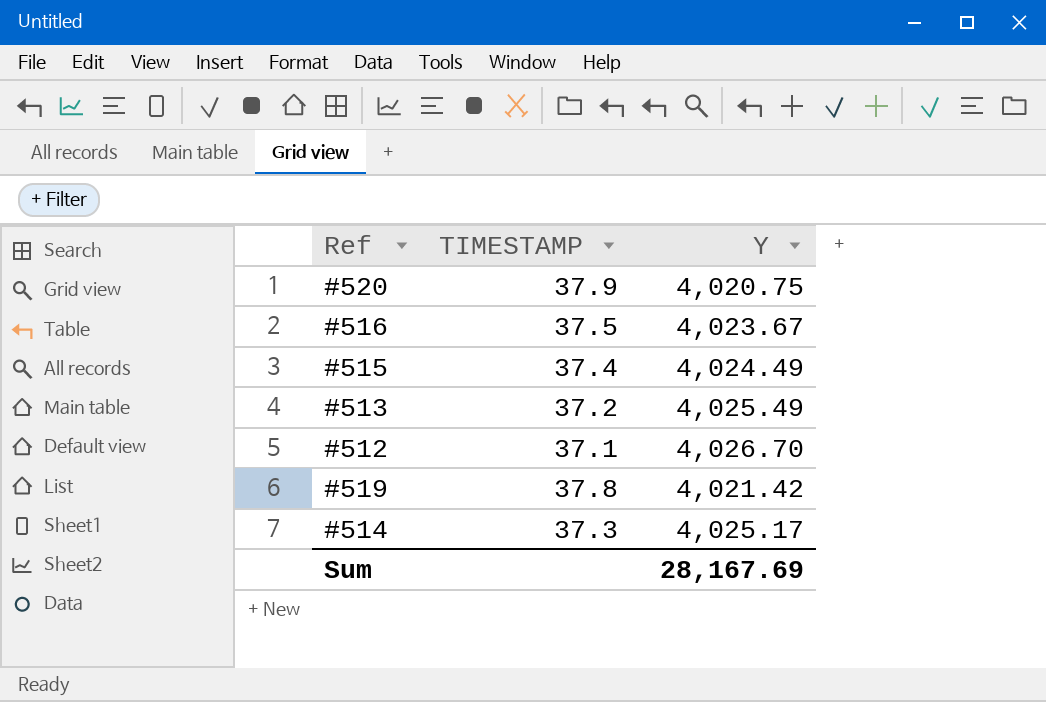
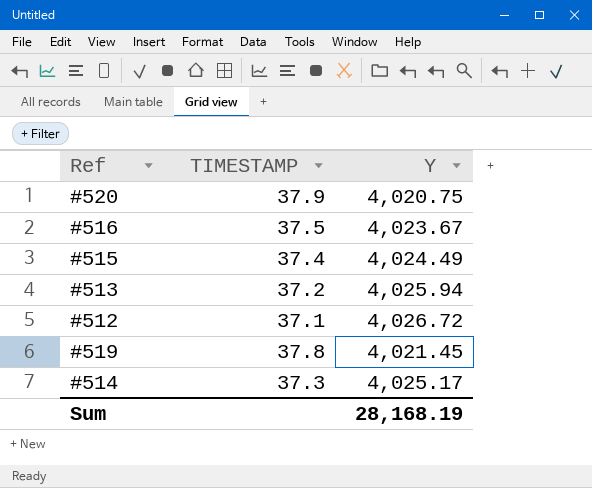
#513 | Y: 4,025.49 -> 4,025.94
#512 | Y: 4,026.70 -> 4,026.72
#519 | Y: 4,021.42 -> 4,021.45
Sum | Y: 28,167.69 -> 28,168.19

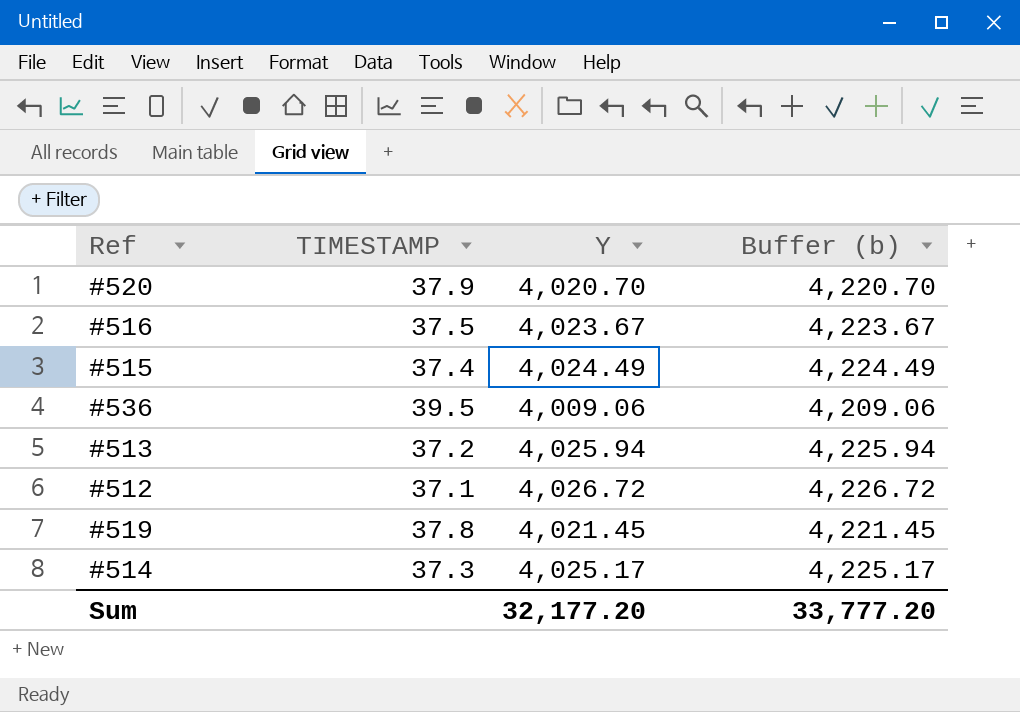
column Buffer (b) | formula: none -> [Y] + 200
#520 | Y: 4,020.75 -> 4,020.70
row #536: none -> 39.5 | 4,009.06 | 4,209.06
Sum | Y: 28,168.19 -> 32,177.20

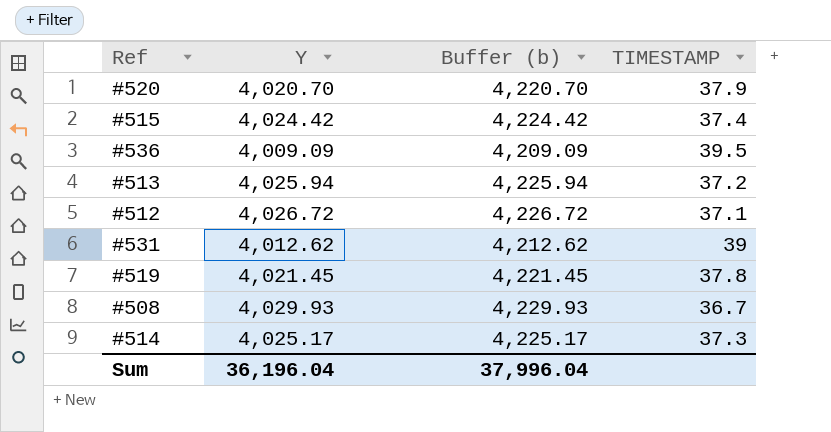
column TIMESTAMP | position: 2 -> 4
row #516: 37.5 | 4,023.67 | 4,223.67 -> none
#515 | Y: 4,024.49 -> 4,024.42
#515 | Buffer (b): 4,224.49 -> 4,224.42
#536 | Y: 4,009.06 -> 4,009.09
#536 | Buffer (b): 4,209.06 -> 4,209.09
row #531: none -> 4,012.62 | 4,212.62 | 39
row #508: none -> 4,029.93 | 4,229.93 | 36.7
Sum | Y: 32,177.20 -> 36,196.04
Sum | Buffer (b): 33,777.20 -> 37,996.04

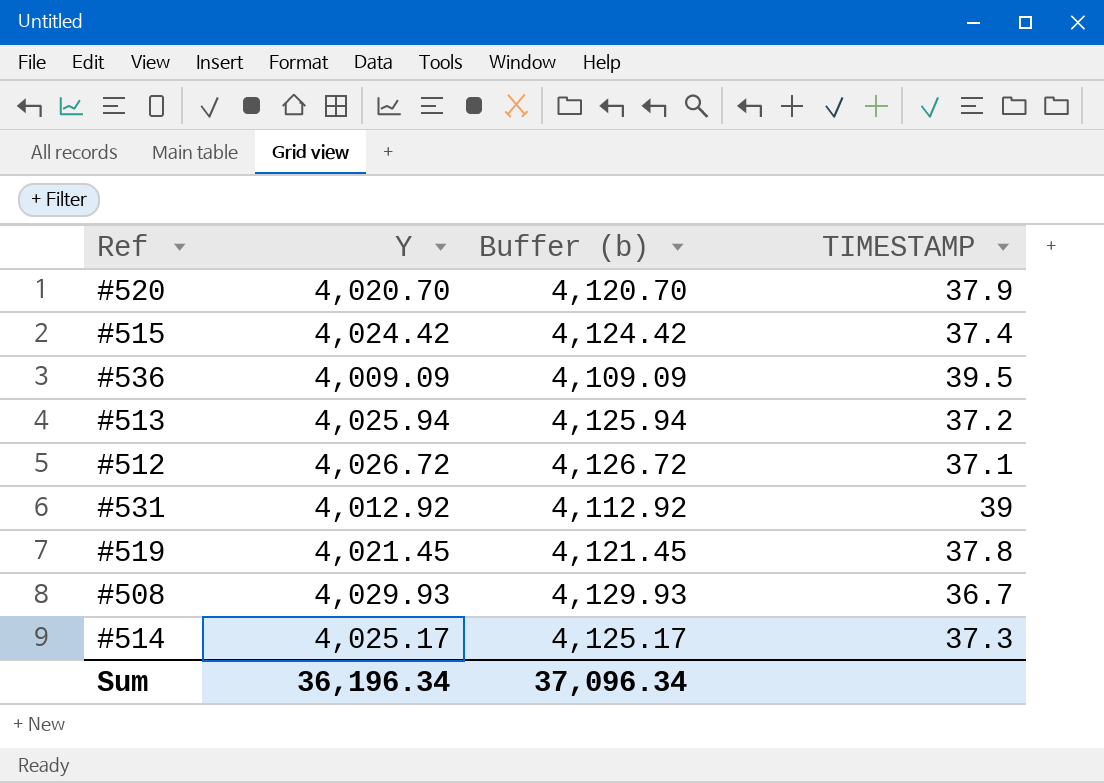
column Buffer (b) | formula: [Y] + 200 -> [Y] + 100
#531 | Y: 4,012.62 -> 4,012.92
Sum | Y: 36,196.04 -> 36,196.34
Sum | Buffer (b): 37,996.04 -> 37,096.34

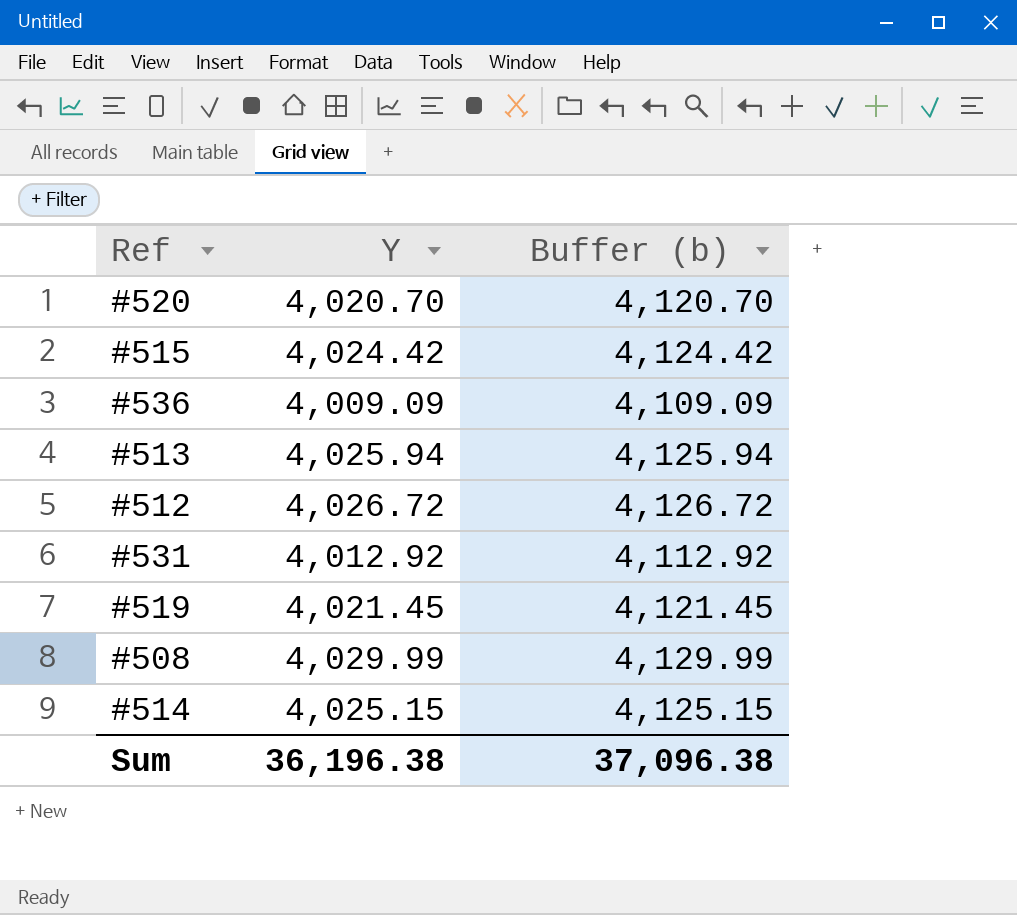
column TIMESTAMP | position: 4 -> none
#508 | Y: 4,029.93 -> 4,029.99
#508 | Buffer (b): 4,129.93 -> 4,129.99
#514 | Y: 4,025.17 -> 4,025.15
#514 | Buffer (b): 4,125.17 -> 4,125.15
Sum | Y: 36,196.34 -> 36,196.38
Sum | Buffer (b): 37,096.34 -> 37,096.38

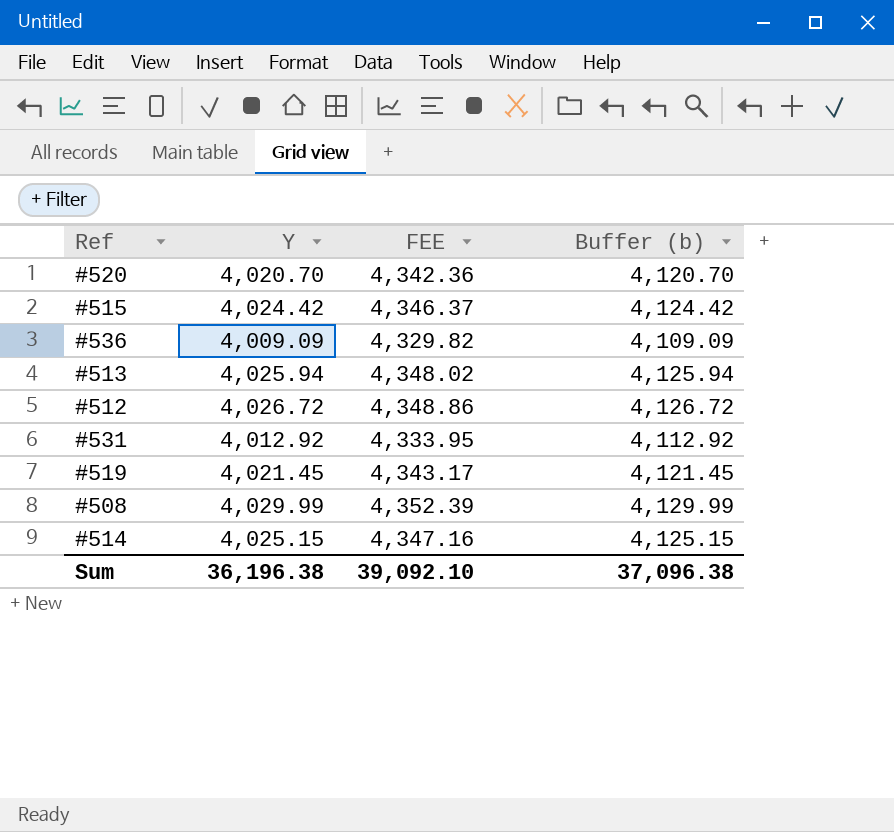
column FEE | formula: none -> [Y] * 1.08

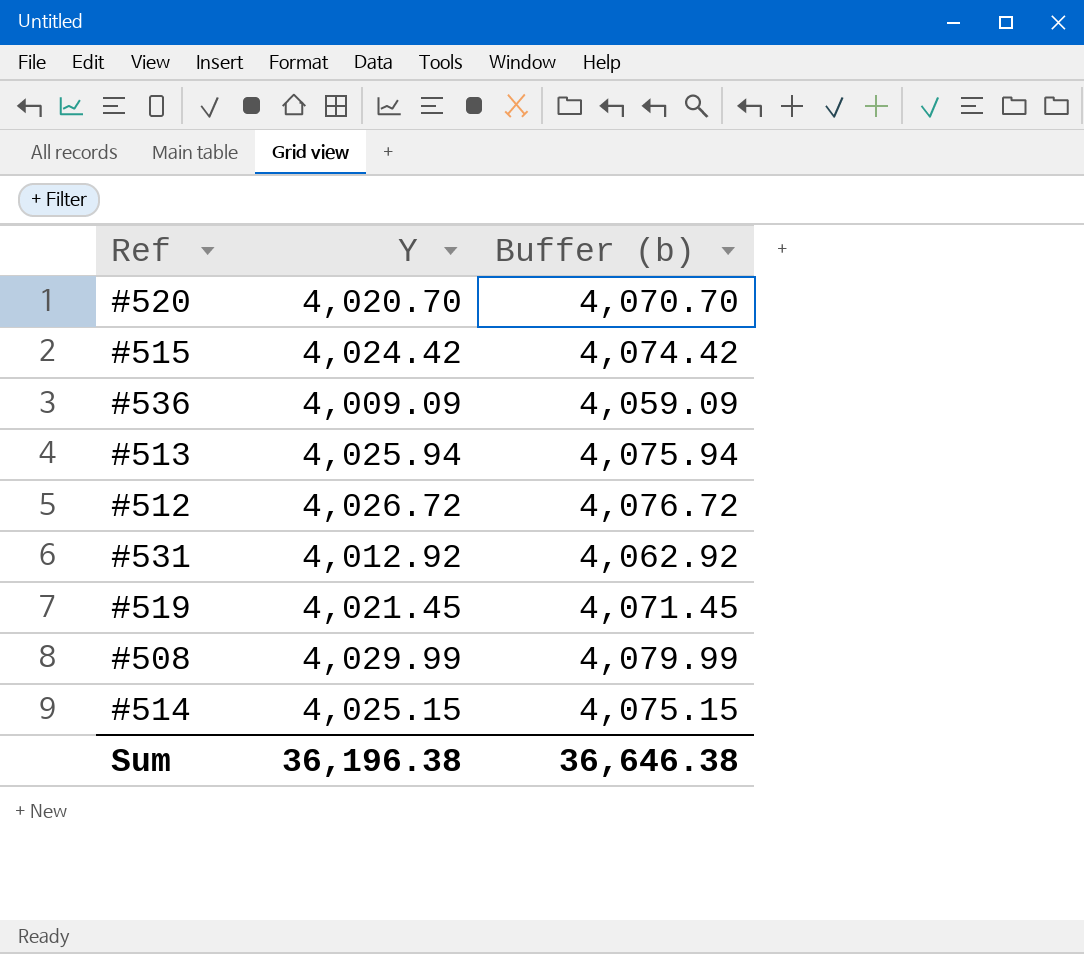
column FEE | formula: [Y] * 1.08 -> none
column Buffer (b) | formula: [Y] + 100 -> [Y] + 50
Sum | Buffer (b): 37,096.38 -> 36,646.38

